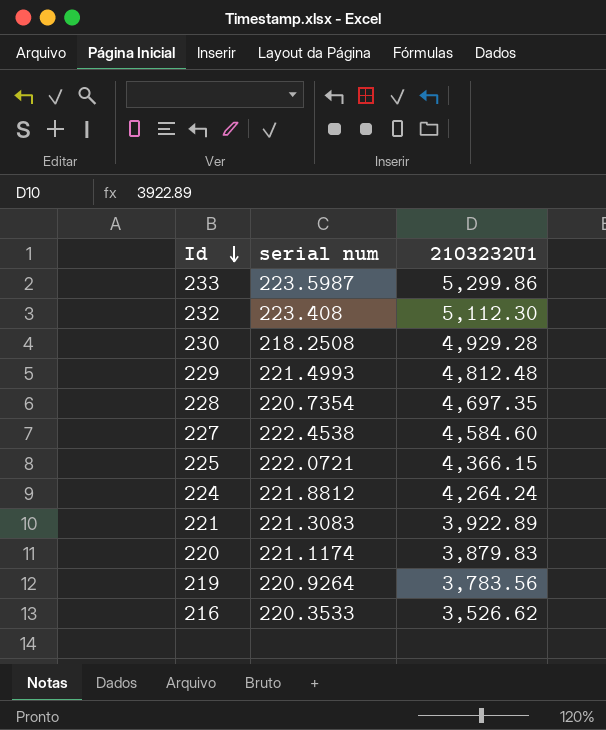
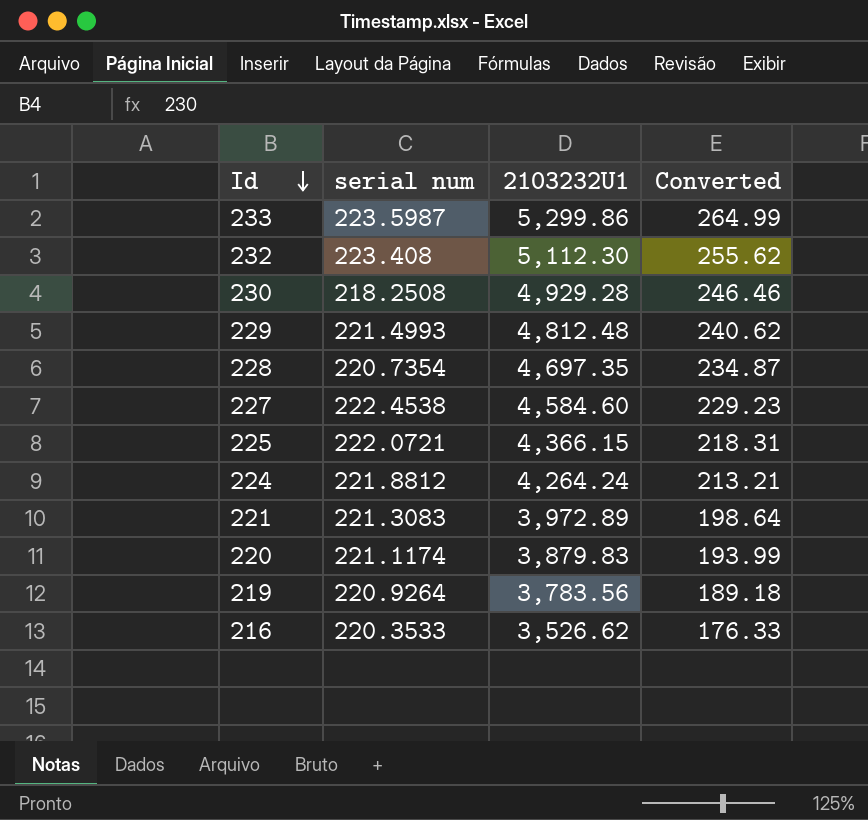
column Converted | formula: none -> [2103232U1] * 0.05
221 | 2103232U1: 3,922.89 -> 3,972.89

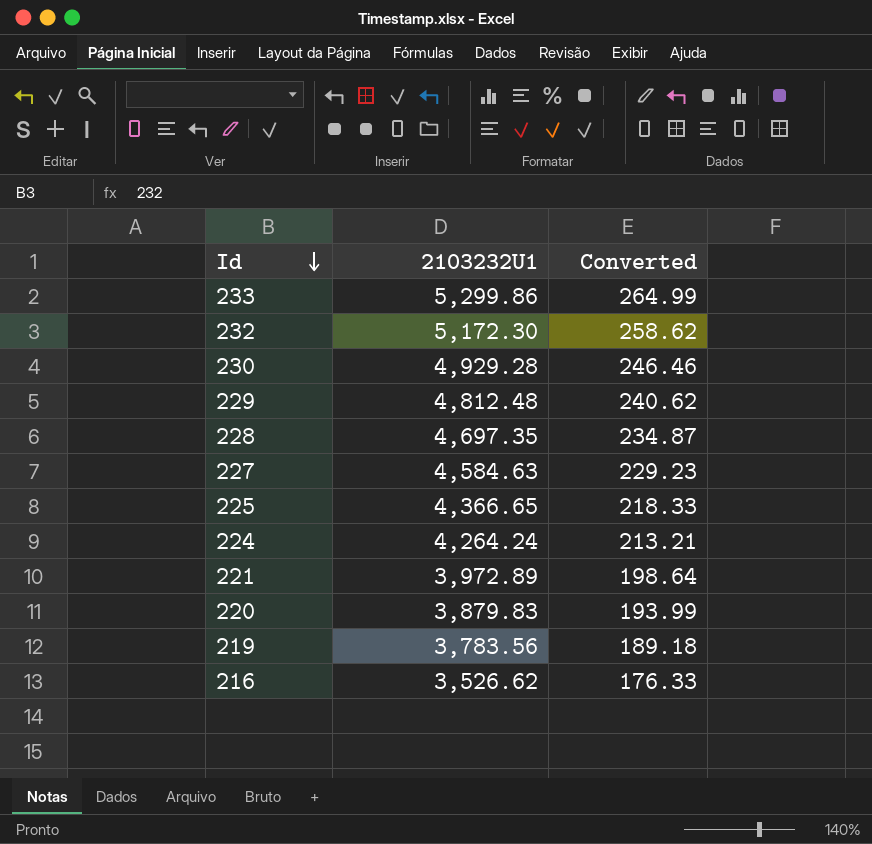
column serial num | position: 2 -> none
232 | 2103232U1: 5,112.30 -> 5,172.30
232 | Converted: 255.62 -> 258.62
227 | 2103232U1: 4,584.60 -> 4,584.63
225 | 2103232U1: 4,366.15 -> 4,366.65
225 | Converted: 218.31 -> 218.33

